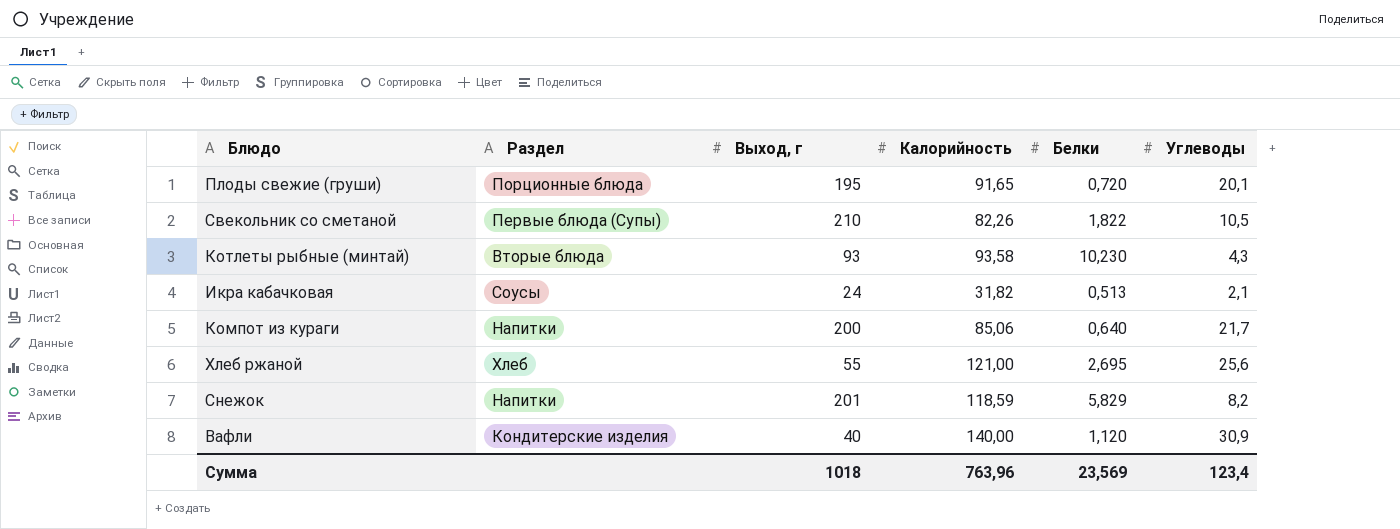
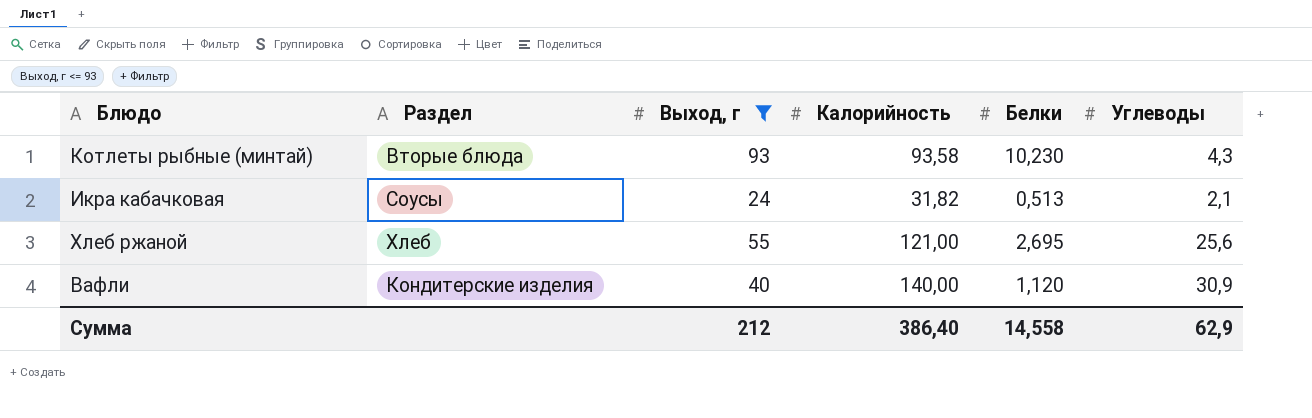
filter: none -> Выход, г <= 93
Сумма | Выход, г: 1018 -> 212
Сумма | Калорийность: 763,96 -> 386,40
Сумма | Белки: 23,569 -> 14,558
Сумма | Углеводы: 123,4 -> 62,9

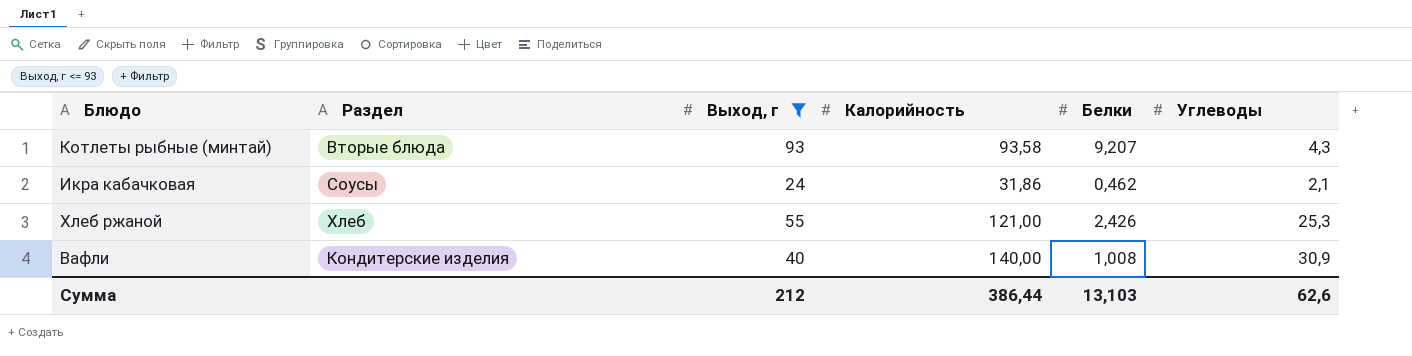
Котлеты рыбные (минтай) | Белки: 10,230 -> 9,207
Икра кабачковая | Калорийность: 31,82 -> 31,86
Икра кабачковая | Белки: 0,513 -> 0,462
Хлеб ржаной | Белки: 2,695 -> 2,426
Хлеб ржаной | Углеводы: 25,6 -> 25,3
Вафли | Белки: 1,120 -> 1,008
Сумма | Калорийность: 386,40 -> 386,44
Сумма | Белки: 14,558 -> 13,103
Сумма | Углеводы: 62,9 -> 62,6

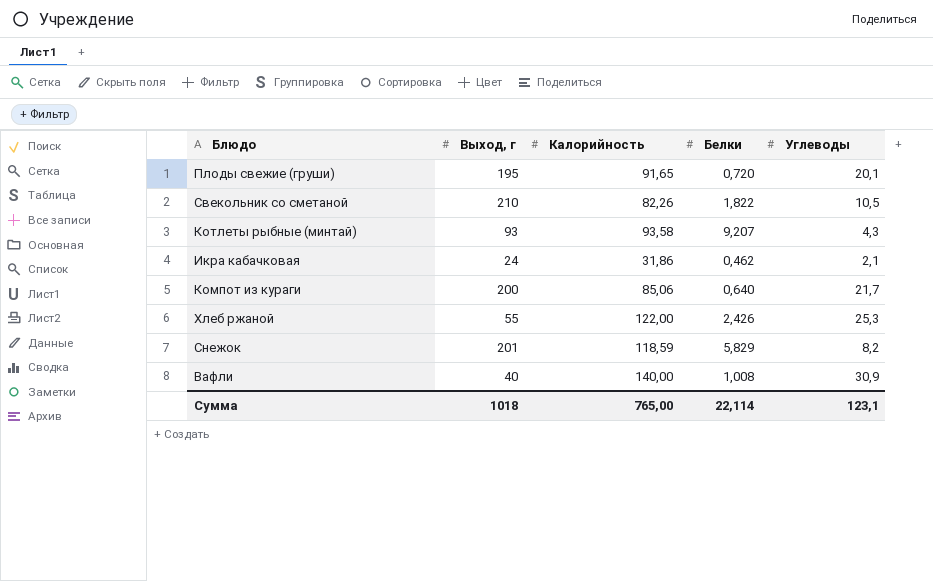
filter: Выход, г <= 93 -> none
column Раздел | position: 2 -> none
Хлеб ржаной | Калорийность: 121,00 -> 122,00
Сумма | Выход, г: 212 -> 1018
Сумма | Калорийность: 386,44 -> 765,00
Сумма | Белки: 13,103 -> 22,114
Сумма | Углеводы: 62,6 -> 123,1

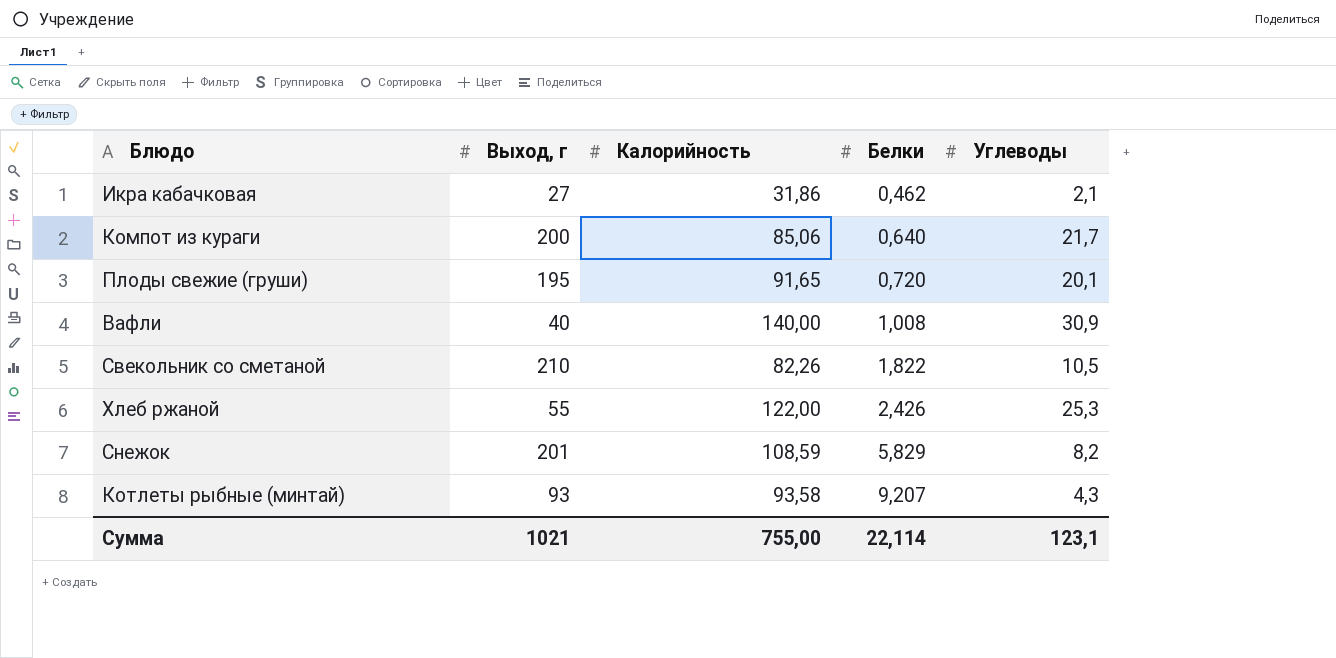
row order: none -> Белки ascending
Икра кабачковая | Выход, г: 24 -> 27
Снежок | Калорийность: 118,59 -> 108,59
Сумма | Выход, г: 1018 -> 1021
Сумма | Калорийность: 765,00 -> 755,00

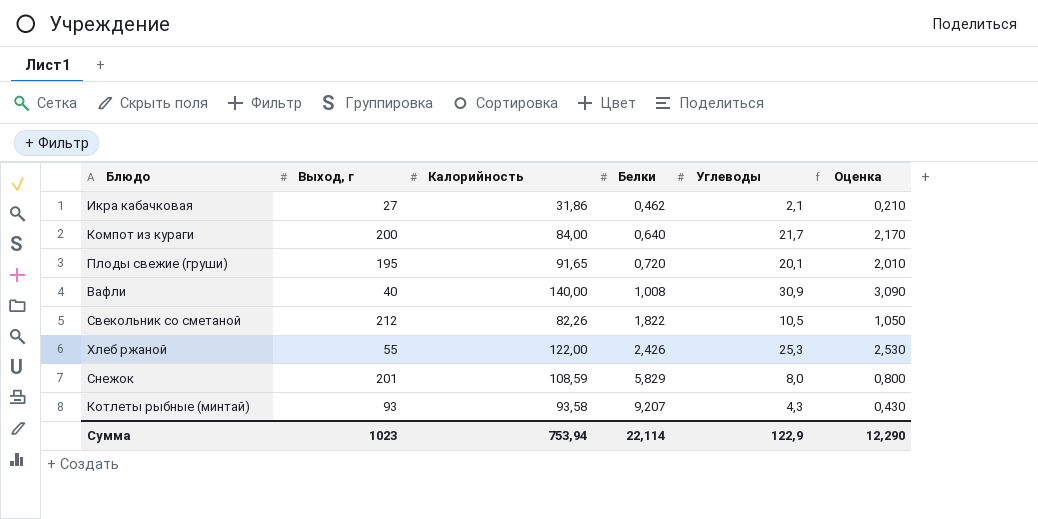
column Оценка | formula: none -> [Углеводы] * 0,1
Компот из кураги | Калорийность: 85,06 -> 84,00
Свекольник со сметаной | Выход, г: 210 -> 212
Снежок | Углеводы: 8,2 -> 8,0
Сумма | Выход, г: 1021 -> 1023
Сумма | Калорийность: 755,00 -> 753,94
Сумма | Углеводы: 123,1 -> 122,9

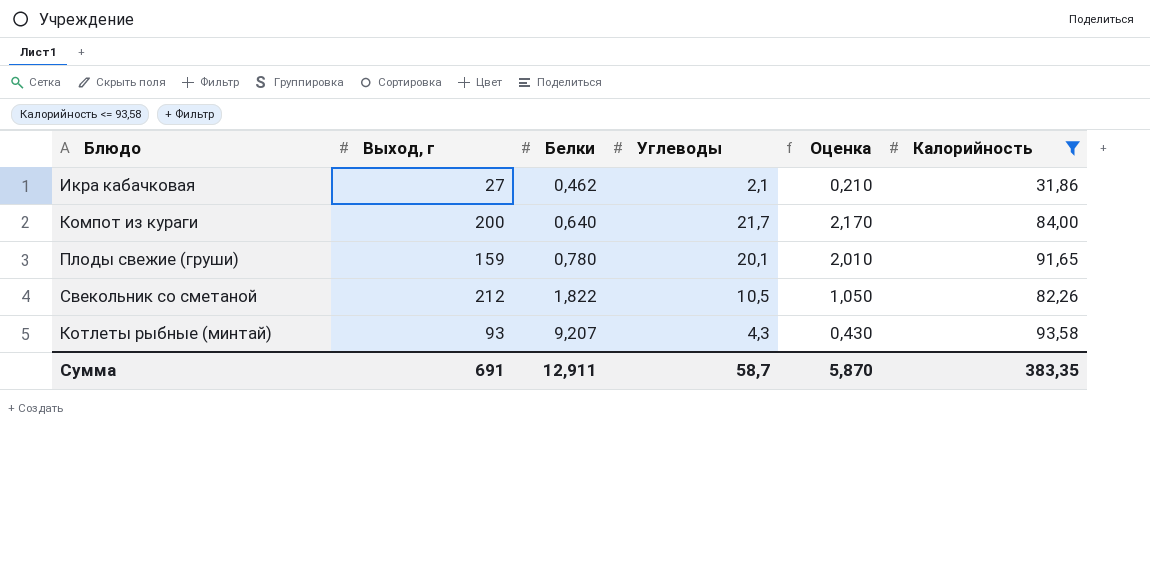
filter: none -> Калорийность <= 93,58
column Калорийность | position: 3 -> 6
Плоды свежие (груши) | Выход, г: 195 -> 159
Плоды свежие (груши) | Белки: 0,720 -> 0,780
Сумма | Выход, г: 1023 -> 691
Сумма | Белки: 22,114 -> 12,911
Сумма | Углеводы: 122,9 -> 58,7
Сумма | Оценка: 12,290 -> 5,870
Сумма | Калорийность: 753,94 -> 383,35

